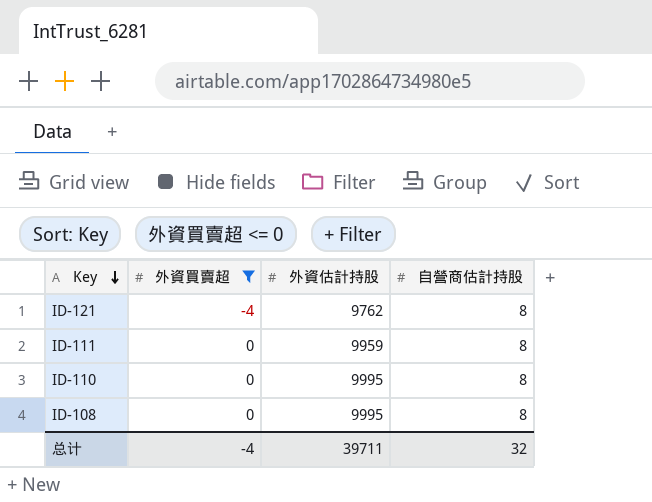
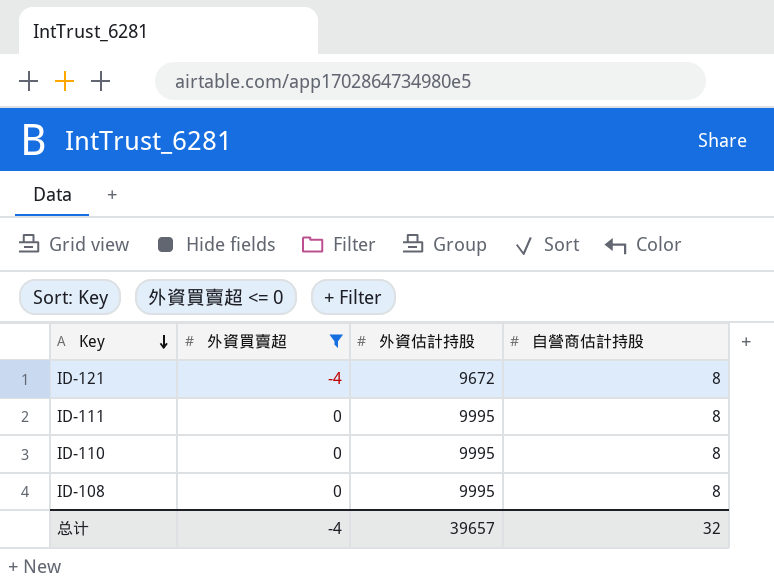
ID-121 | 外資估計持股: 9762 -> 9672
ID-111 | 外資估計持股: 9959 -> 9995
总计 | 外資估計持股: 39711 -> 39657

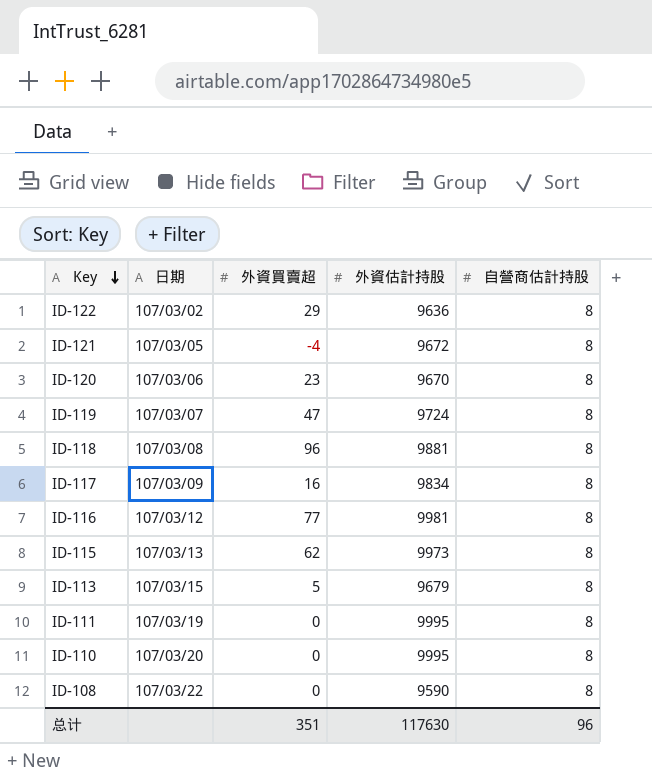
filter: 外資買賣超 <= 0 -> none
column 日期 | position: none -> 2
ID-108 | 外資估計持股: 9995 -> 9590
总计 | 外資買賣超: -4 -> 351
总计 | 外資估計持股: 39657 -> 117630
总计 | 自營商估計持股: 32 -> 96

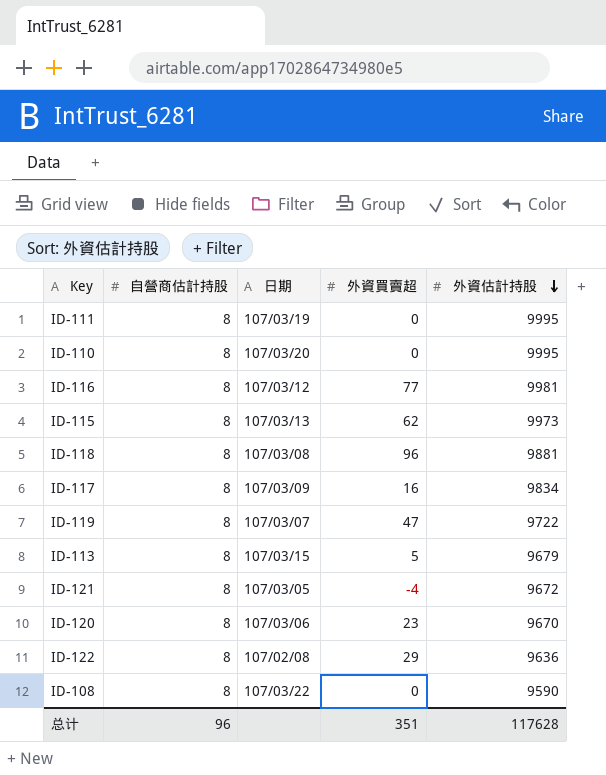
row order: Key descending -> 外資估計持股 descending
column 自營商估計持股 | position: 5 -> 2
ID-119 | 外資估計持股: 9724 -> 9722
ID-122 | 日期: 107/03/02 -> 107/02/08
总计 | 外資估計持股: 117630 -> 117628

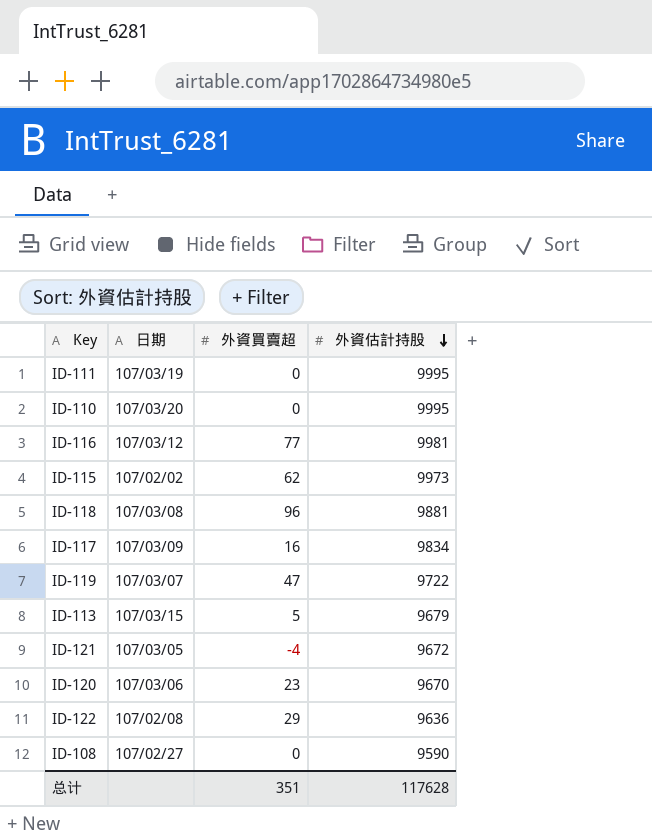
column 自營商估計持股 | position: 2 -> none
ID-115 | 日期: 107/03/13 -> 107/02/02
ID-108 | 日期: 107/03/22 -> 107/02/27

